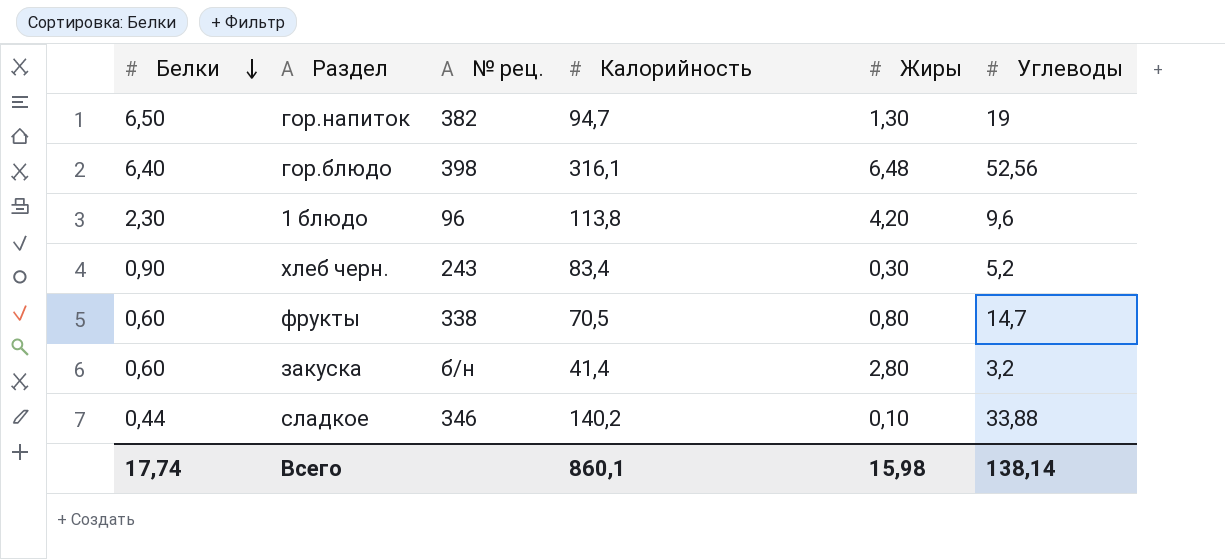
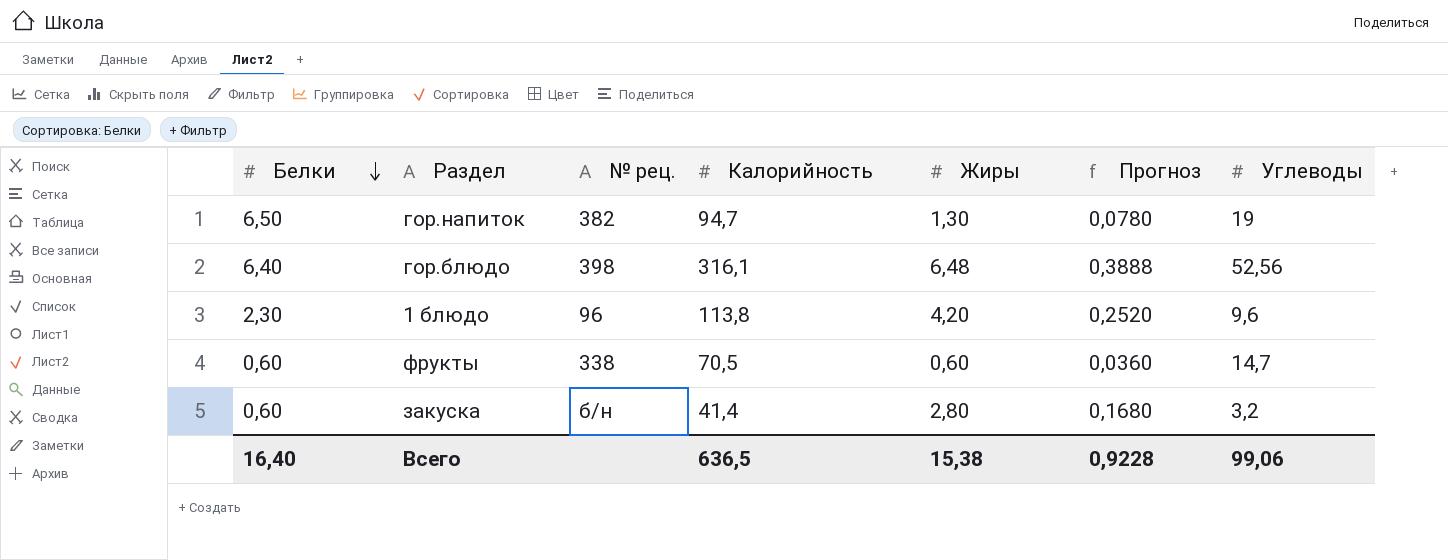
column Прогноз | formula: none -> [Жиры] * 0,06
row хлеб черн.: 0,90 | 243 | 83,4 | 0,30 | 5,2 -> none
row сладкое: 0,44 | 346 | 140,2 | 0,10 | 33,88 -> none
фрукты | Жиры: 0,80 -> 0,60
Всего | Белки: 17,74 -> 16,40
Всего | Калорийность: 860,1 -> 636,5
Всего | Жиры: 15,98 -> 15,38
Всего | Углеводы: 138,14 -> 99,06

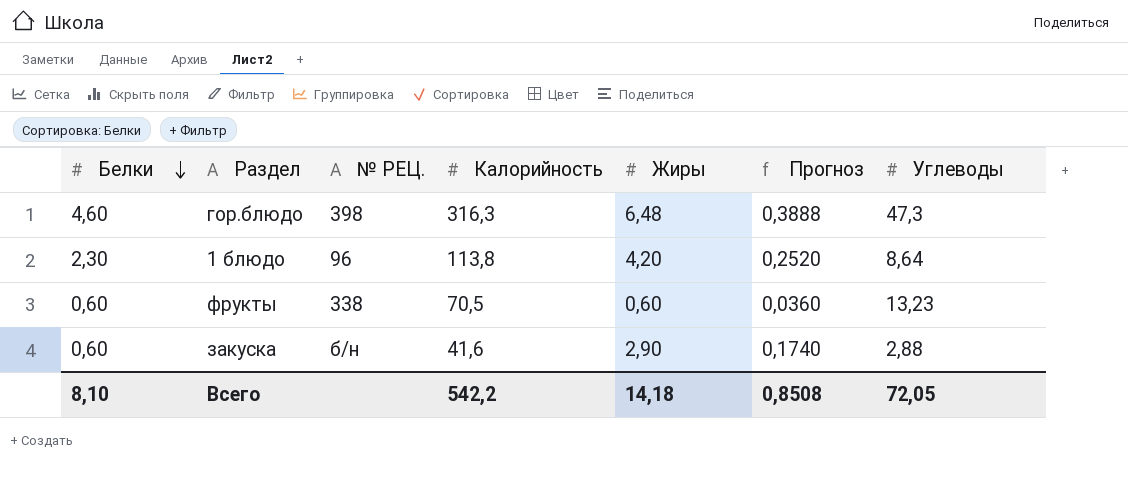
column name: № рец. -> № РЕЦ.
row гор.напиток: 6,50 | 382 | 94,7 | 1,30 | 0,0780 | 19 -> none
гор.блюдо | Белки: 6,40 -> 4,60
гор.блюдо | Калорийность: 316,1 -> 316,3
гор.блюдо | Углеводы: 52,56 -> 47,3
1 блюдо | Углеводы: 9,6 -> 8,64
фрукты | Углеводы: 14,7 -> 13,23
закуска | Калорийность: 41,4 -> 41,6
закуска | Жиры: 2,80 -> 2,90
закуска | Прогноз: 0,1680 -> 0,1740
закуска | Углеводы: 3,2 -> 2,88
Всего | Белки: 16,40 -> 8,10
Всего | Калорийность: 636,5 -> 542,2
Всего | Жиры: 15,38 -> 14,18
Всего | Прогноз: 0,9228 -> 0,8508
Всего | Углеводы: 99,06 -> 72,05

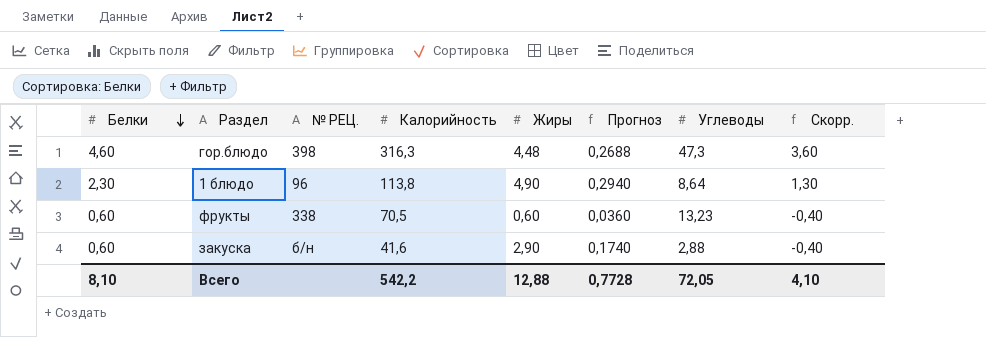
column Скорр. | formula: none -> [Белки] - 1
гор.блюдо | Жиры: 6,48 -> 4,48
гор.блюдо | Прогноз: 0,3888 -> 0,2688
1 блюдо | Жиры: 4,20 -> 4,90
1 блюдо | Прогноз: 0,2520 -> 0,2940
Всего | Жиры: 14,18 -> 12,88
Всего | Прогноз: 0,8508 -> 0,7728

